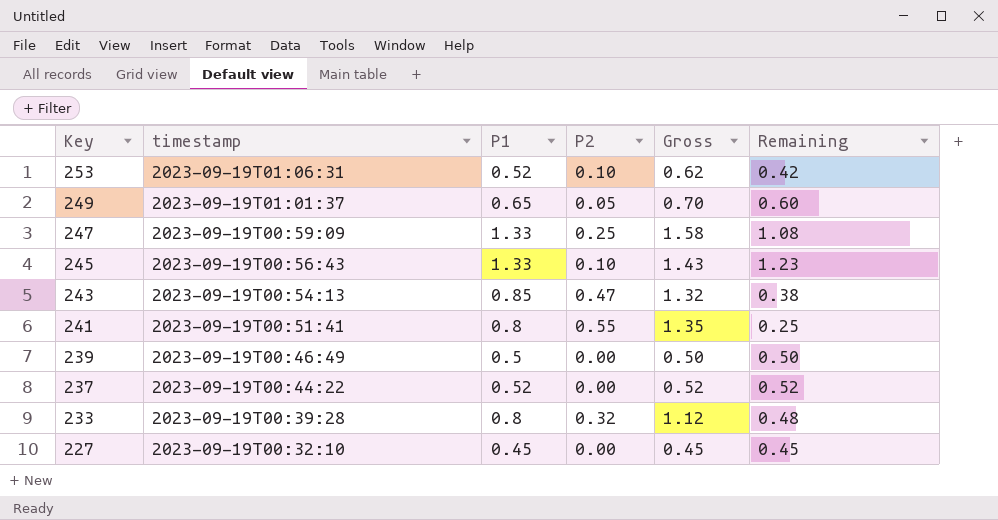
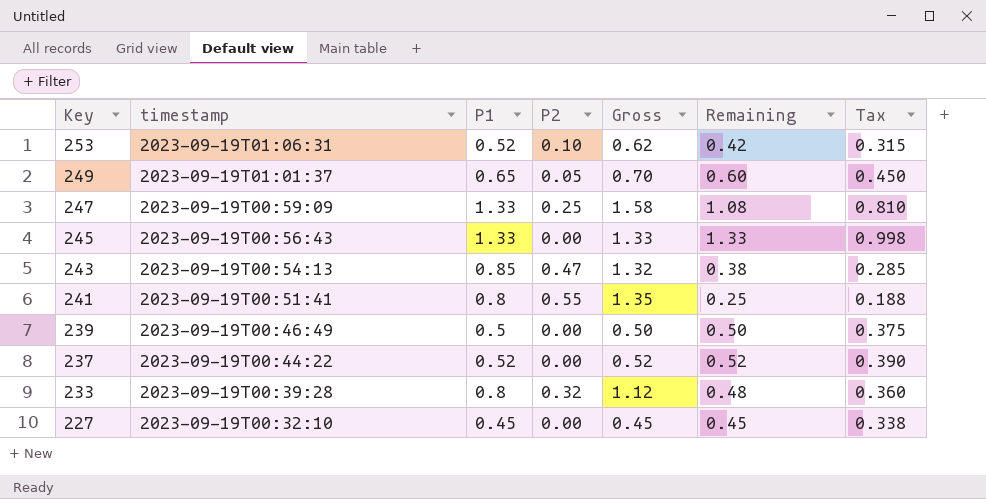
column Tax | formula: none -> [Remaining] * 0.75
245 | P2: 0.10 -> 0.00
245 | Gross: 1.43 -> 1.33
245 | Remaining: 1.23 -> 1.33

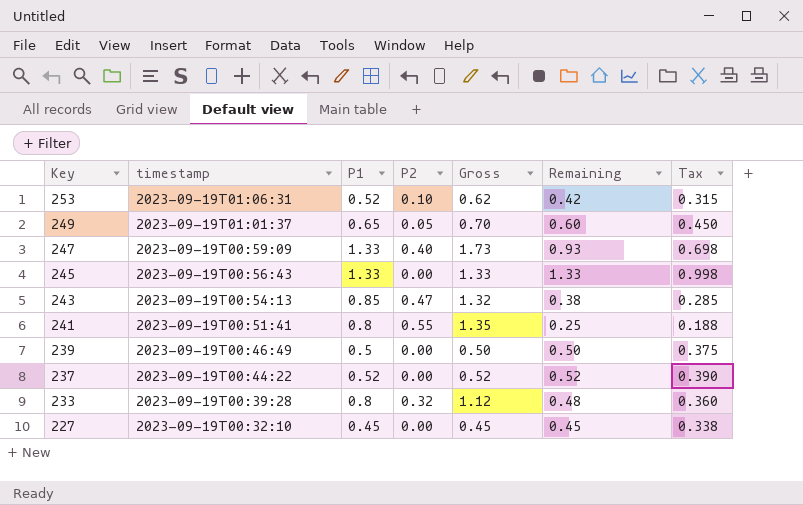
247 | P2: 0.25 -> 0.40
247 | Gross: 1.58 -> 1.73
247 | Remaining: 1.08 -> 0.93
247 | Tax: 0.810 -> 0.698

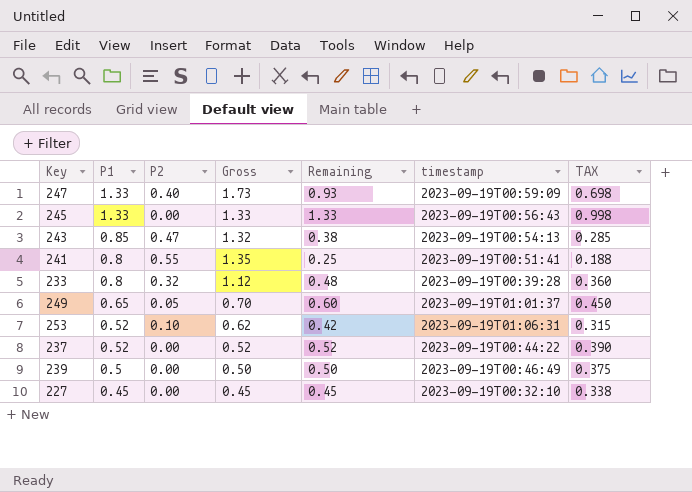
row order: Key descending -> P1 descending
column timestamp | position: 2 -> 6
column name: Tax -> TAX

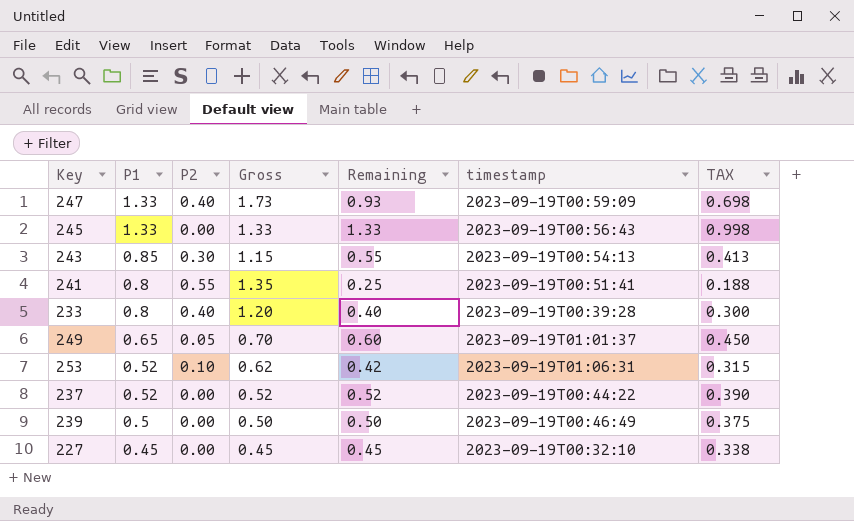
243 | P2: 0.47 -> 0.30
243 | Gross: 1.32 -> 1.15
243 | Remaining: 0.38 -> 0.55
243 | TAX: 0.285 -> 0.413
233 | P2: 0.32 -> 0.40
233 | Gross: 1.12 -> 1.20
233 | Remaining: 0.48 -> 0.40
233 | TAX: 0.360 -> 0.300

